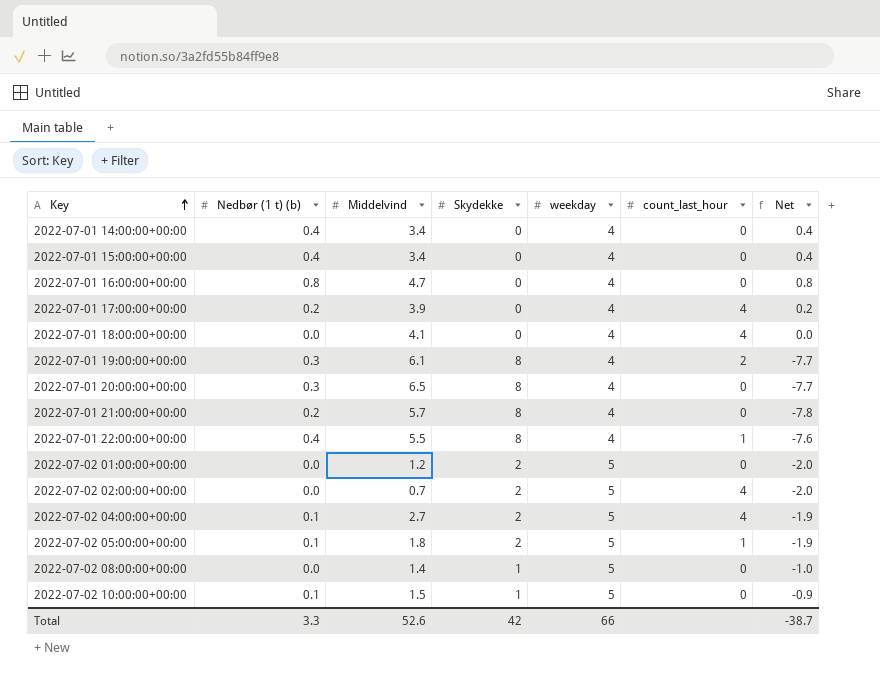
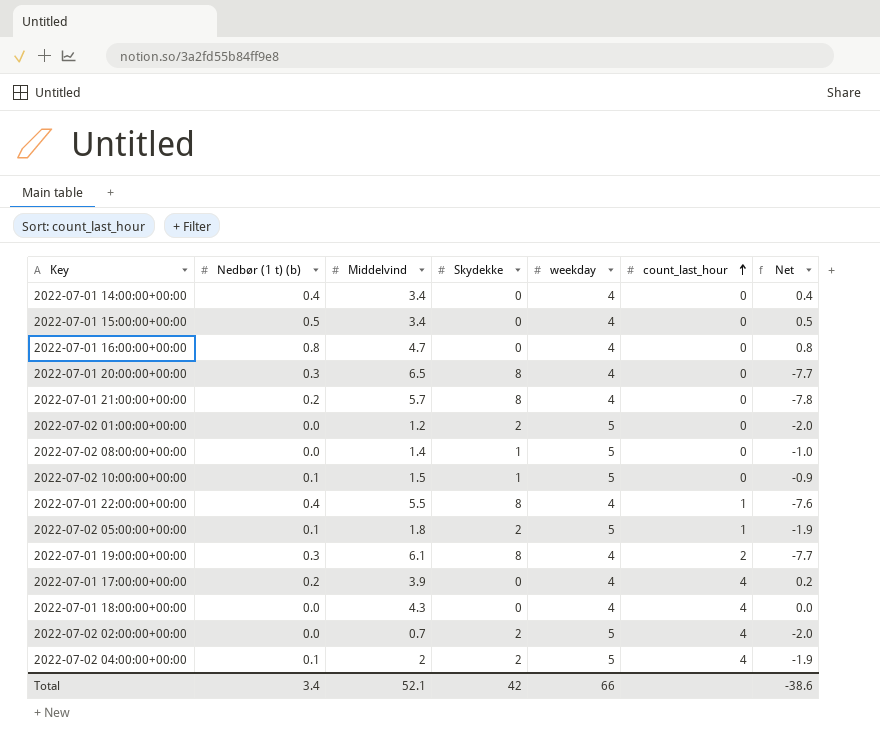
row order: Key ascending -> count_last_hour ascending
2022-07-01 15:00:00+00:00 | Nedbør (1 t) (b): 0.4 -> 0.5
2022-07-01 15:00:00+00:00 | Net: 0.4 -> 0.5
2022-07-01 18:00:00+00:00 | Middelvind: 4.1 -> 4.3
2022-07-02 04:00:00+00:00 | Middelvind: 2.7 -> 2
Total | Nedbør (1 t) (b): 3.3 -> 3.4
Total | Middelvind: 52.6 -> 52.1
Total | Net: -38.7 -> -38.6

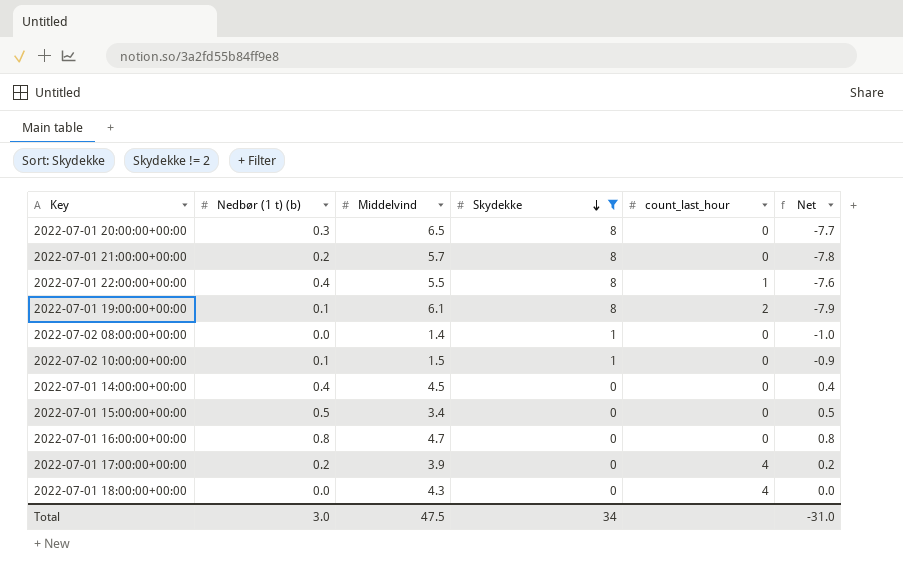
filter: none -> Skydekke != 2
row order: count_last_hour ascending -> Skydekke descending
column weekday | position: 5 -> none
2022-07-01 19:00:00+00:00 | Nedbør (1 t) (b): 0.3 -> 0.1
2022-07-01 19:00:00+00:00 | Net: -7.7 -> -7.9
2022-07-01 14:00:00+00:00 | Middelvind: 3.4 -> 4.5
Total | Nedbør (1 t) (b): 3.4 -> 3.0
Total | Middelvind: 52.1 -> 47.5
Total | Skydekke: 42 -> 34
Total | Net: -38.6 -> -31.0

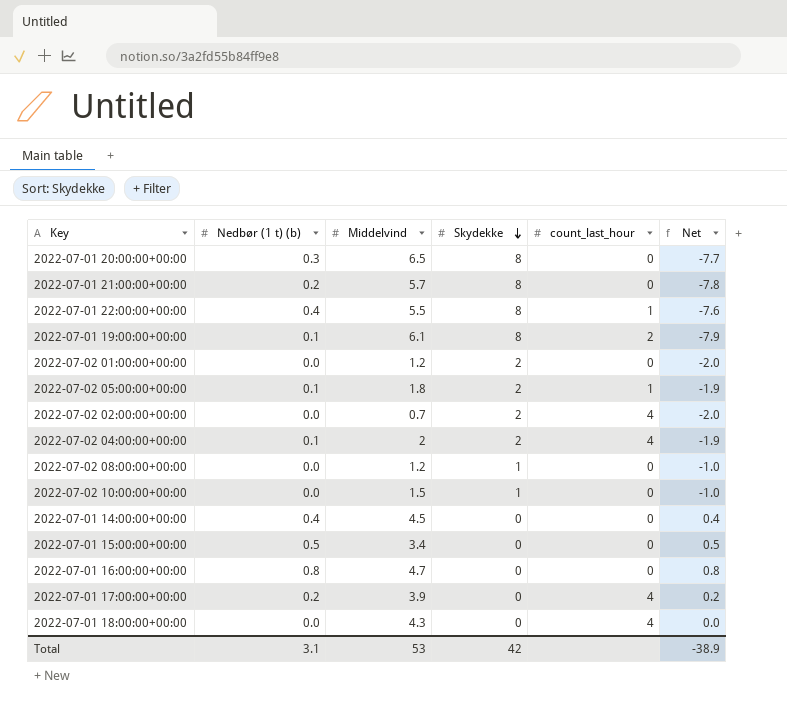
filter: Skydekke != 2 -> none
2022-07-02 08:00:00+00:00 | Middelvind: 1.4 -> 1.2
2022-07-02 10:00:00+00:00 | Nedbør (1 t) (b): 0.1 -> 0.0
2022-07-02 10:00:00+00:00 | Net: -0.9 -> -1.0
Total | Nedbør (1 t) (b): 3.0 -> 3.1
Total | Middelvind: 47.5 -> 53
Total | Skydekke: 34 -> 42
Total | Net: -31.0 -> -38.9

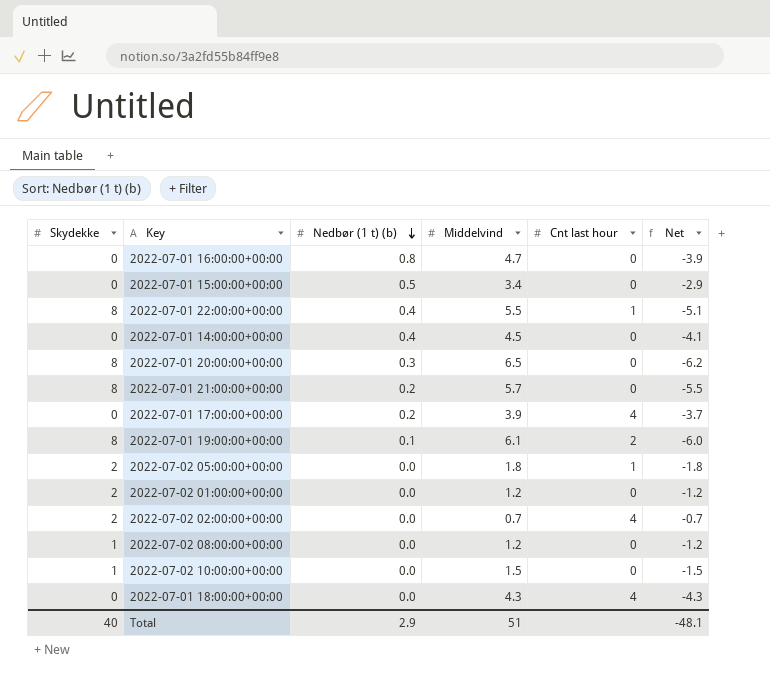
row order: Skydekke descending -> Nedbør (1 t) (b) descending
column Skydekke | position: 4 -> 1
column name: count_last_hour -> Cnt last hour
column Net | formula: [Nedbør (1 t) (b)] - [Skydekke] -> [Nedbør (1 t) (b)] - [Middelvind]
row 2022-07-02 04:00:00+00:00: 0.1 | 2 | 2 | 4 | -1.9 -> none
2022-07-02 05:00:00+00:00 | Nedbør (1 t) (b): 0.1 -> 0.0
Total | Skydekke: 42 -> 40
Total | Nedbør (1 t) (b): 3.1 -> 2.9
Total | Middelvind: 53 -> 51
Total | Net: -38.9 -> -48.1

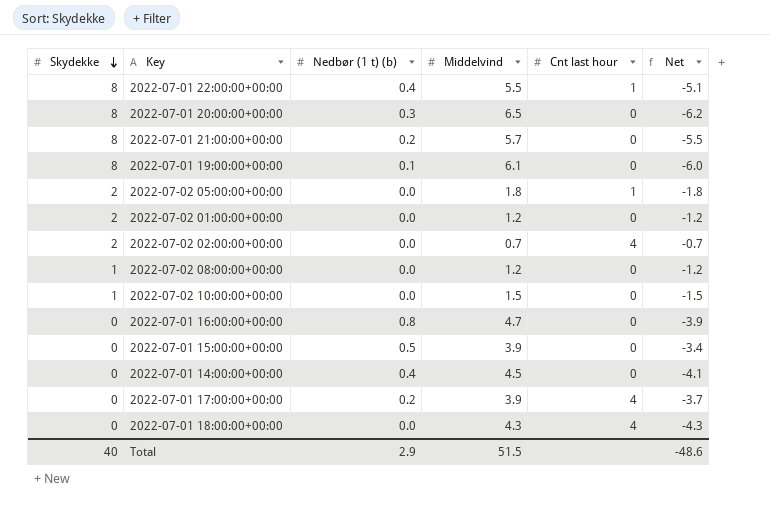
row order: Nedbør (1 t) (b) descending -> Skydekke descending
2022-07-01 19:00:00+00:00 | Cnt last hour: 2 -> 0
2022-07-01 15:00:00+00:00 | Middelvind: 3.4 -> 3.9
2022-07-01 15:00:00+00:00 | Net: -2.9 -> -3.4
Total | Middelvind: 51 -> 51.5
Total | Net: -48.1 -> -48.6

